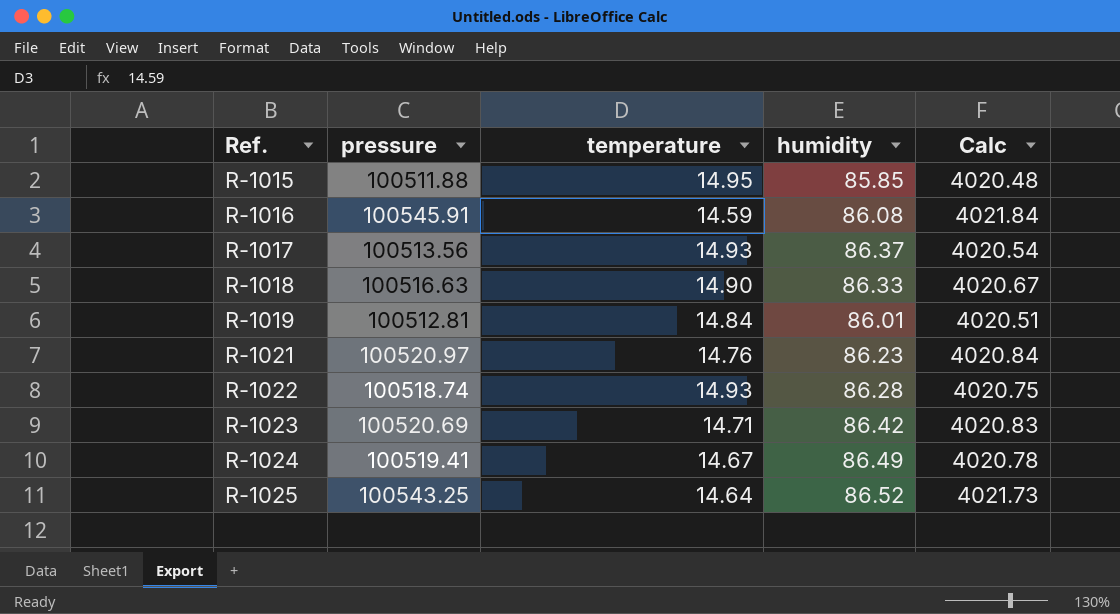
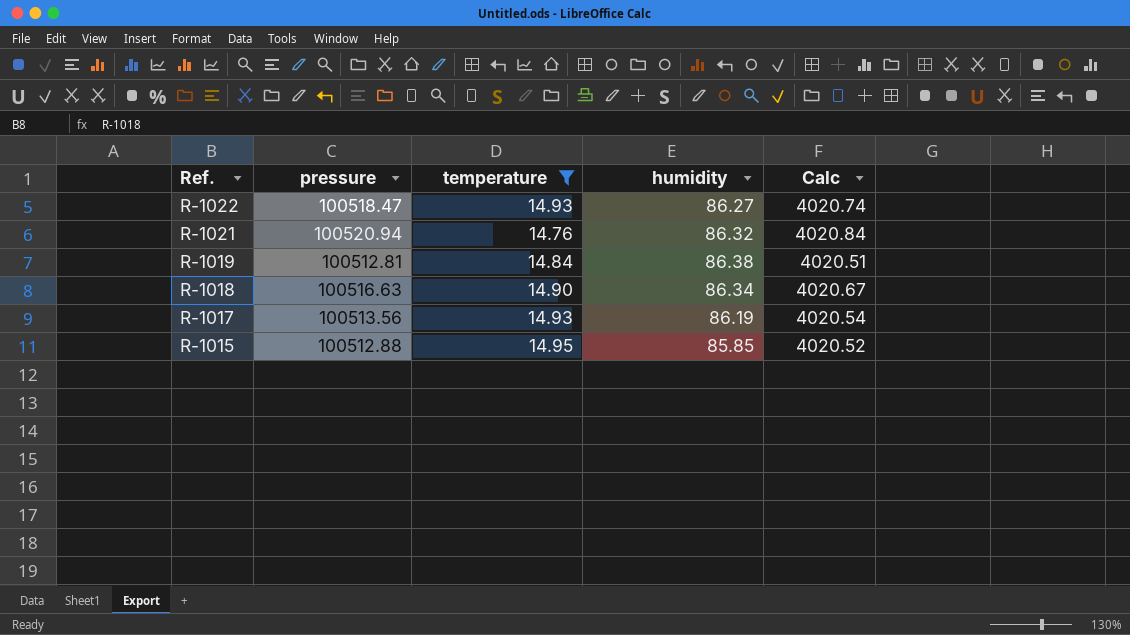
filter: none -> temperature >= 14.76
row order: Ref. ascending -> Ref. descending
R-1022 | pressure: 100518.74 -> 100518.47
R-1022 | humidity: 86.28 -> 86.27
R-1022 | Calc: 4020.75 -> 4020.74
R-1021 | pressure: 100520.97 -> 100520.94
R-1021 | humidity: 86.23 -> 86.32
R-1019 | humidity: 86.01 -> 86.38
R-1018 | humidity: 86.33 -> 86.34
R-1017 | humidity: 86.37 -> 86.19
R-1015 | pressure: 100511.88 -> 100512.88
R-1015 | Calc: 4020.48 -> 4020.52

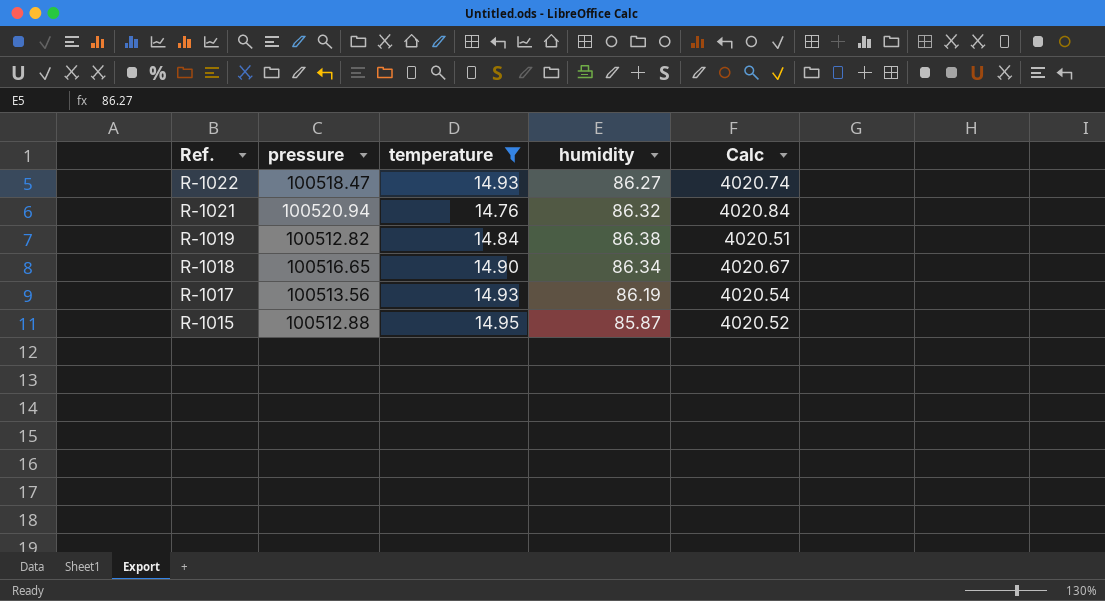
R-1019 | pressure: 100512.81 -> 100512.82
R-1018 | pressure: 100516.63 -> 100516.65
R-1015 | humidity: 85.85 -> 85.87

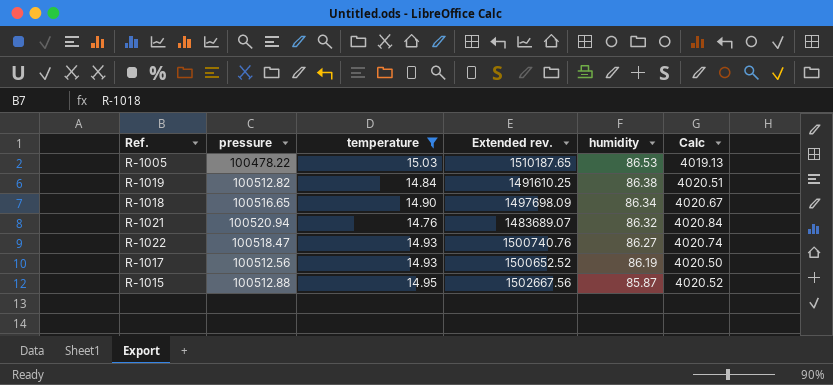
row order: Ref. descending -> humidity descending
column Extended rev. | formula: none -> [pressure] * [temperature]
row R-1005: none -> 100478.22 | 15.03 | 1510187.65 | 86.53 | 4019.13
R-1017 | pressure: 100513.56 -> 100512.56
R-1017 | Calc: 4020.54 -> 4020.50

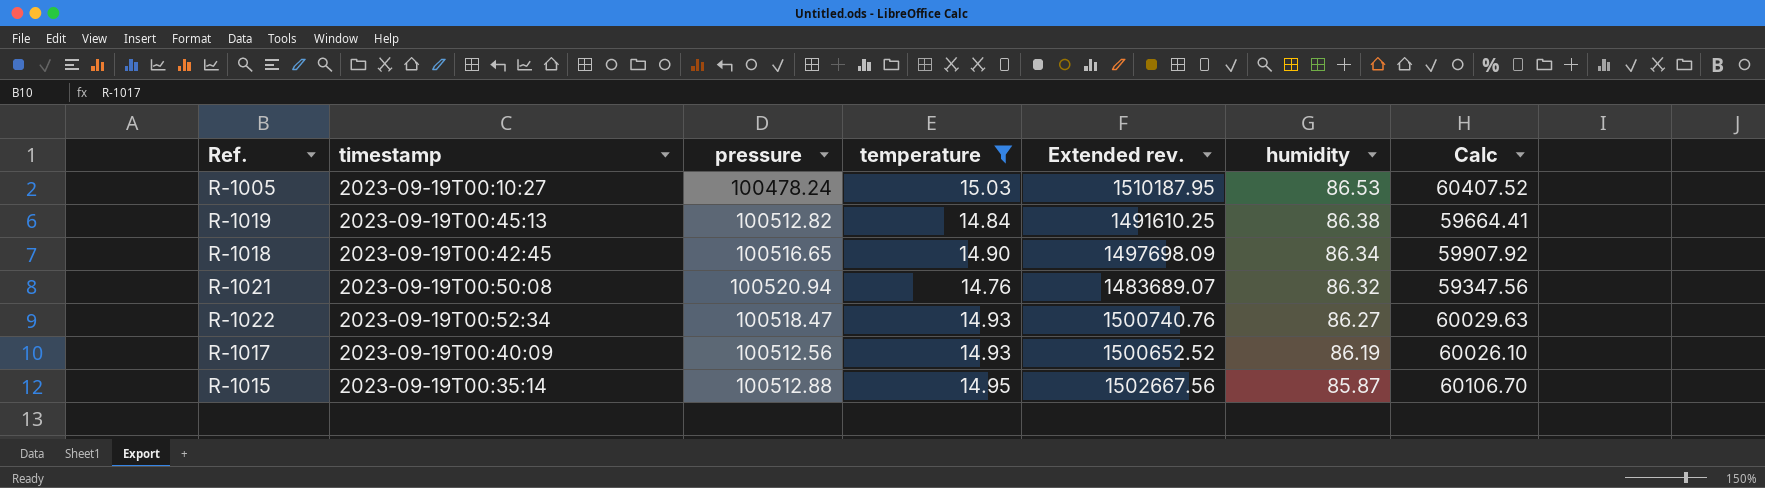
column timestamp | position: none -> 2
column Calc | formula: [pressure] * 0.04 -> [Extended rev.] * 0.04
R-1005 | pressure: 100478.22 -> 100478.24
R-1005 | Extended rev.: 1510187.65 -> 1510187.95

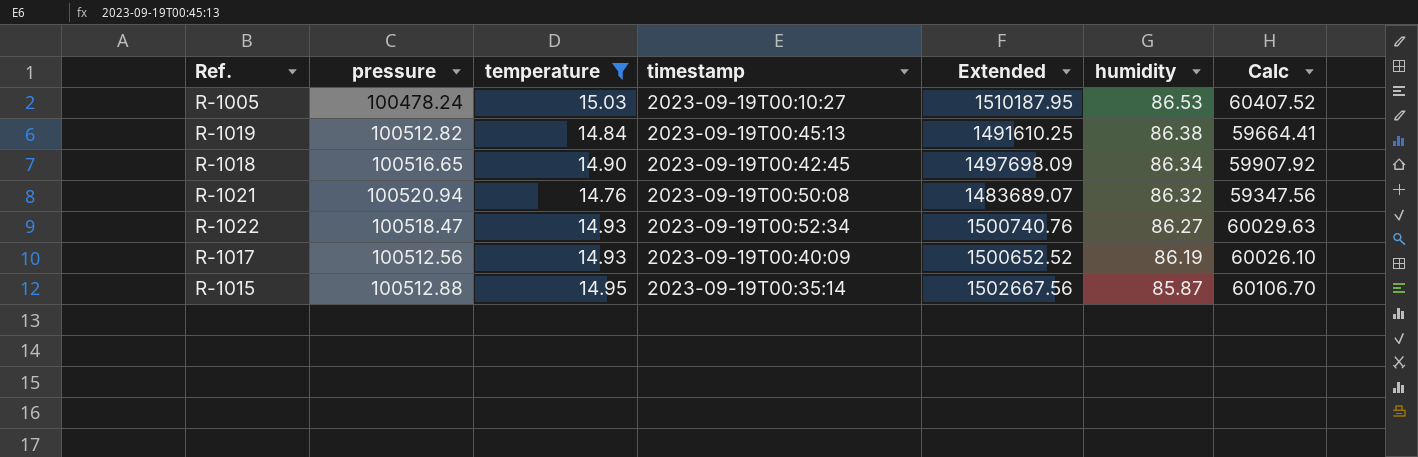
column timestamp | position: 2 -> 4
column name: Extended rev. -> Extended

